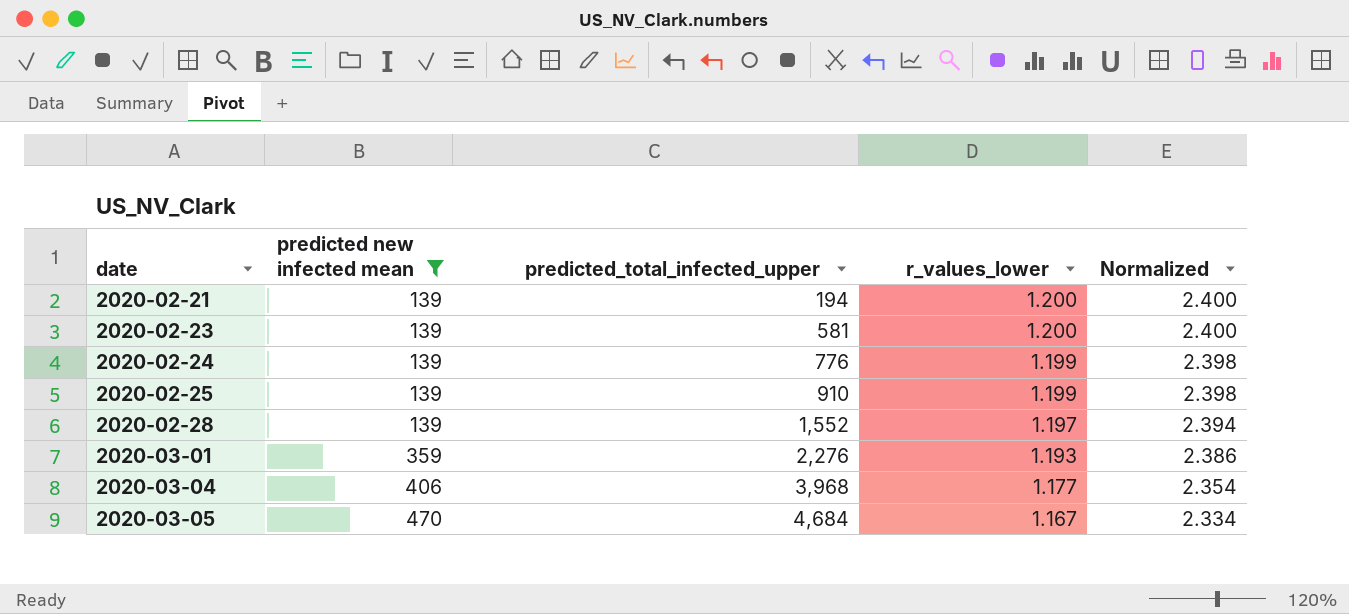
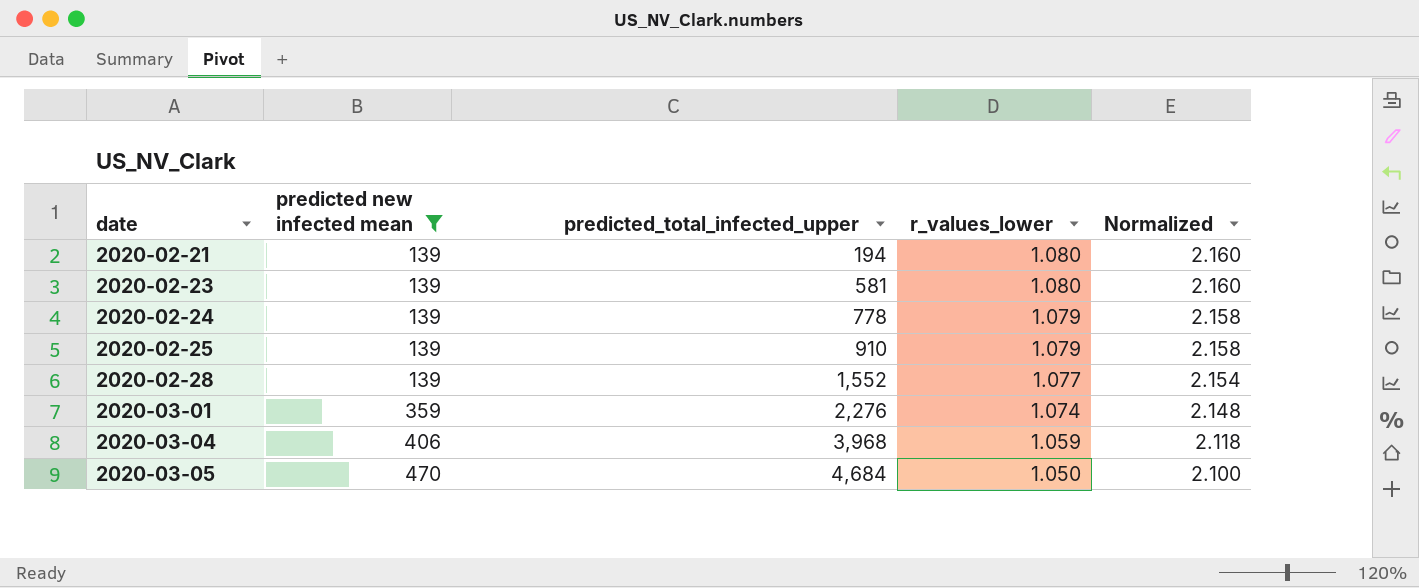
2020-02-21 | r_values_lower: 1.200 -> 1.080
2020-02-21 | Normalized: 2.400 -> 2.160
2020-02-23 | r_values_lower: 1.200 -> 1.080
2020-02-23 | Normalized: 2.400 -> 2.160
2020-02-24 | predicted_total_infected_upper: 776 -> 778
2020-02-24 | r_values_lower: 1.199 -> 1.079
2020-02-24 | Normalized: 2.398 -> 2.158
2020-02-25 | r_values_lower: 1.199 -> 1.079
2020-02-25 | Normalized: 2.398 -> 2.158
2020-02-28 | r_values_lower: 1.197 -> 1.077
2020-02-28 | Normalized: 2.394 -> 2.154
2020-03-01 | r_values_lower: 1.193 -> 1.074
2020-03-01 | Normalized: 2.386 -> 2.148
2020-03-04 | r_values_lower: 1.177 -> 1.059
2020-03-04 | Normalized: 2.354 -> 2.118
2020-03-05 | r_values_lower: 1.167 -> 1.050
2020-03-05 | Normalized: 2.334 -> 2.100

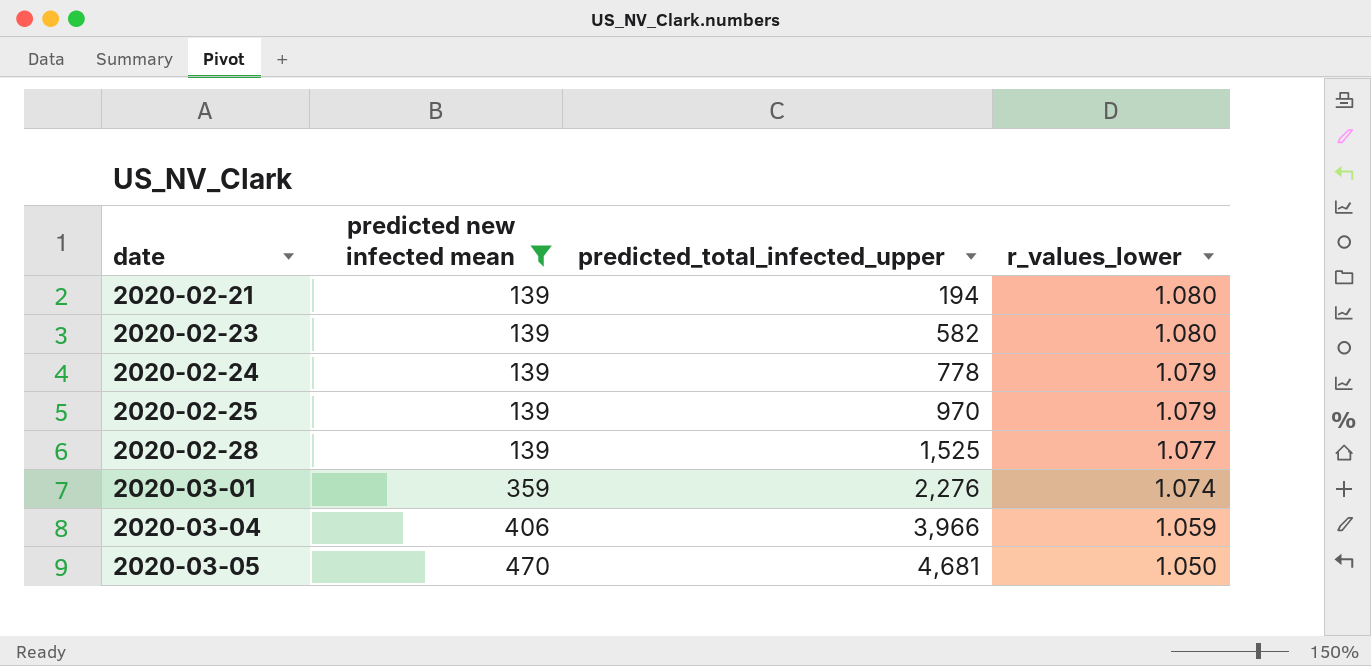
column Normalized | formula: [r_values_lower] * 2 -> none
2020-02-23 | predicted_total_infected_upper: 581 -> 582
2020-02-25 | predicted_total_infected_upper: 910 -> 970
2020-02-28 | predicted_total_infected_upper: 1,552 -> 1,525
2020-03-04 | predicted_total_infected_upper: 3,968 -> 3,966
2020-03-05 | predicted_total_infected_upper: 4,684 -> 4,681

